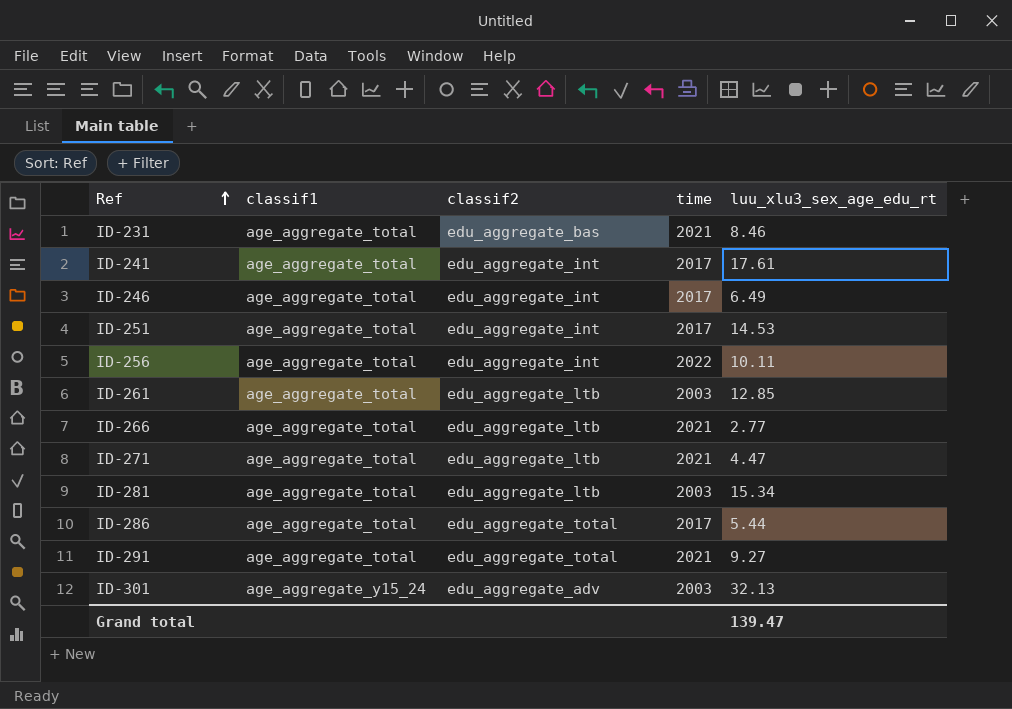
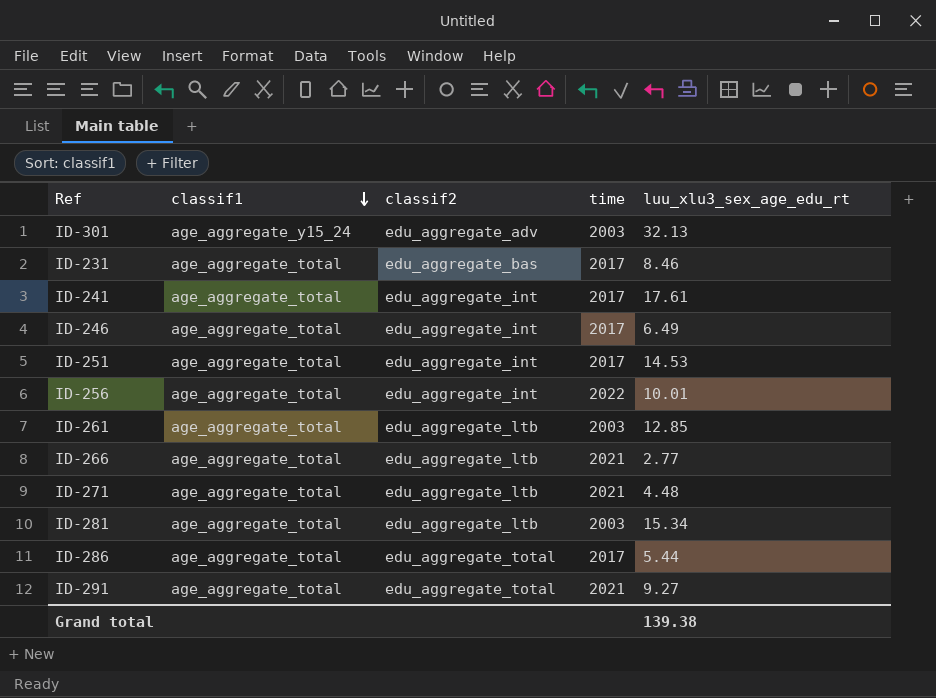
row order: Ref ascending -> classif1 descending
ID-231 | time: 2021 -> 2017
ID-256 | luu_xlu3_sex_age_edu_rt: 10.11 -> 10.01
ID-271 | luu_xlu3_sex_age_edu_rt: 4.47 -> 4.48
Grand total | luu_xlu3_sex_age_edu_rt: 139.47 -> 139.38

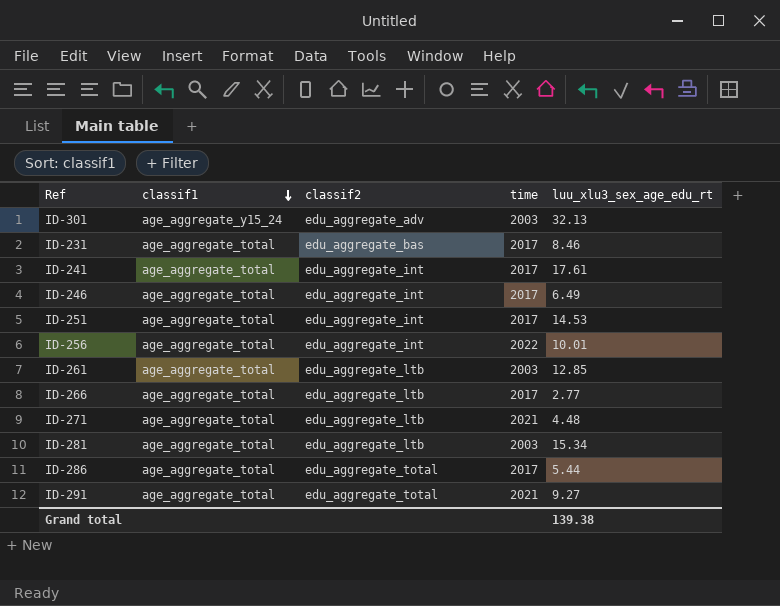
ID-266 | time: 2021 -> 2017

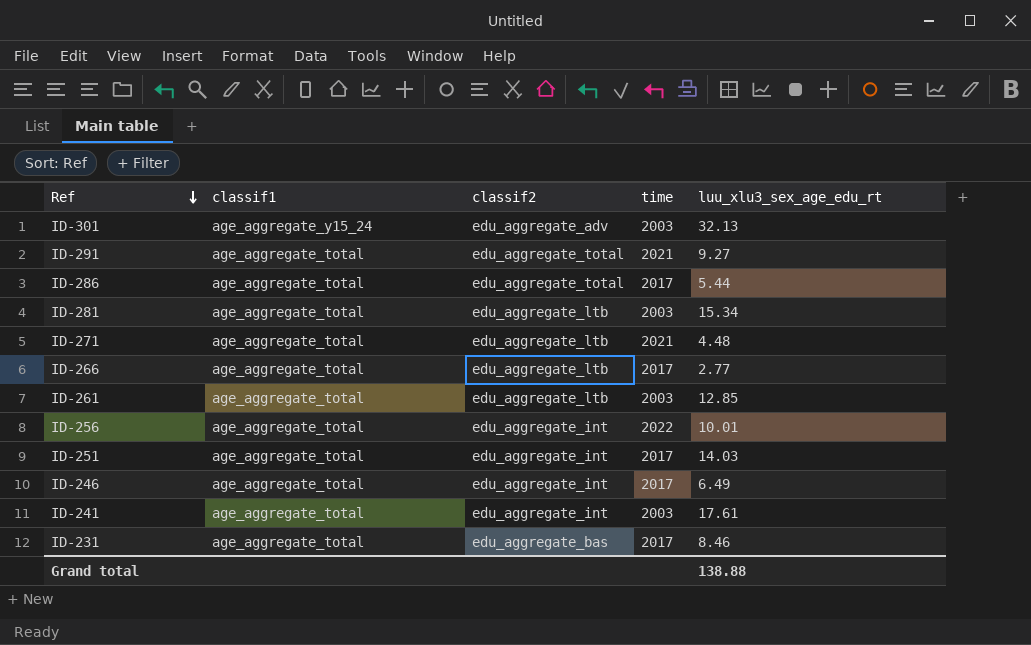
row order: classif1 descending -> Ref descending
ID-251 | luu_xlu3_sex_age_edu_rt: 14.53 -> 14.03
ID-241 | time: 2017 -> 2003
Grand total | luu_xlu3_sex_age_edu_rt: 139.38 -> 138.88

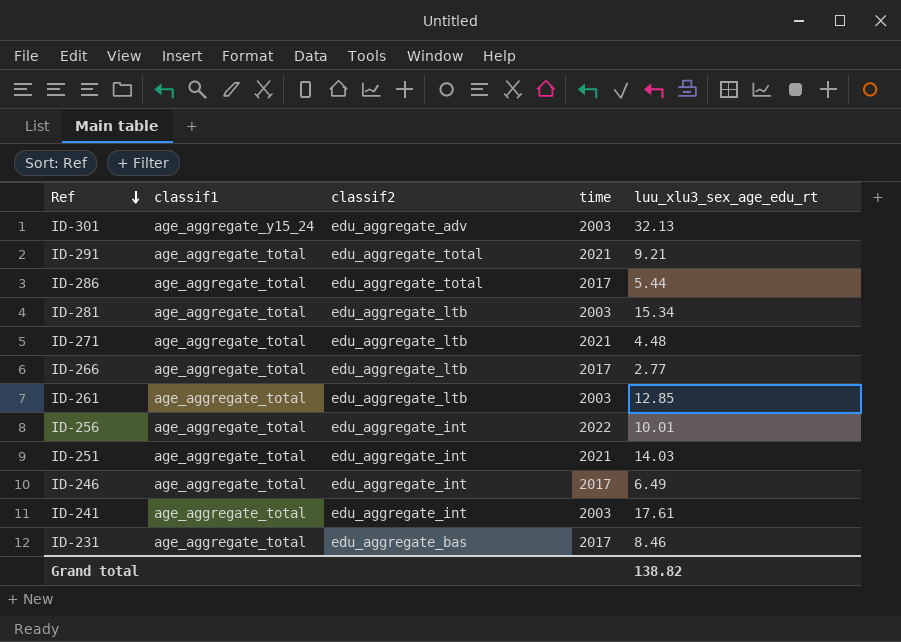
ID-291 | luu_xlu3_sex_age_edu_rt: 9.27 -> 9.21
ID-251 | time: 2017 -> 2021
Grand total | luu_xlu3_sex_age_edu_rt: 138.88 -> 138.82

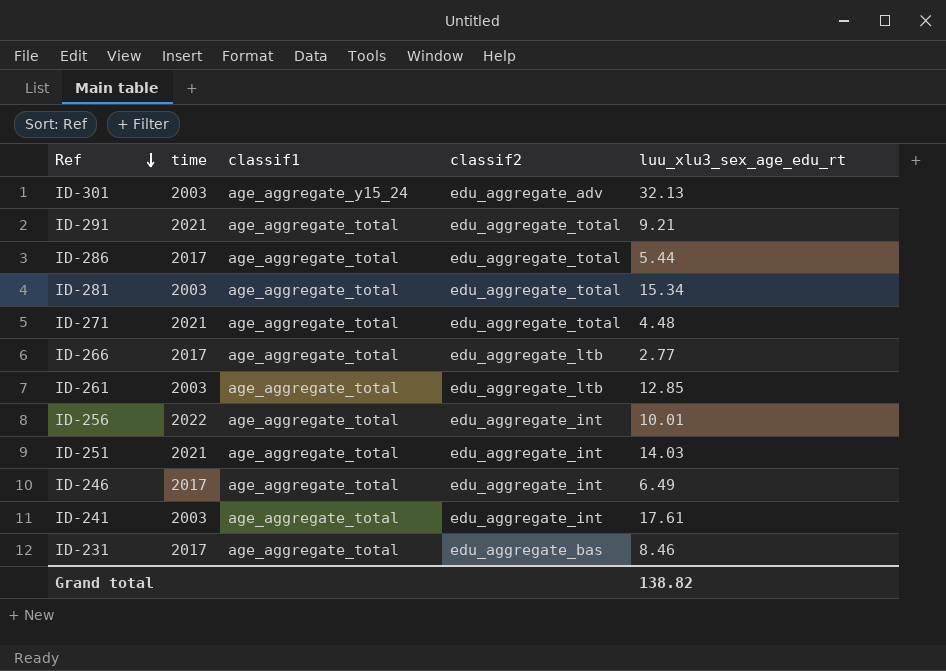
column time | position: 4 -> 2
ID-281 | classif2: edu_aggregate_ltb -> edu_aggregate_total
ID-271 | classif2: edu_aggregate_ltb -> edu_aggregate_total

